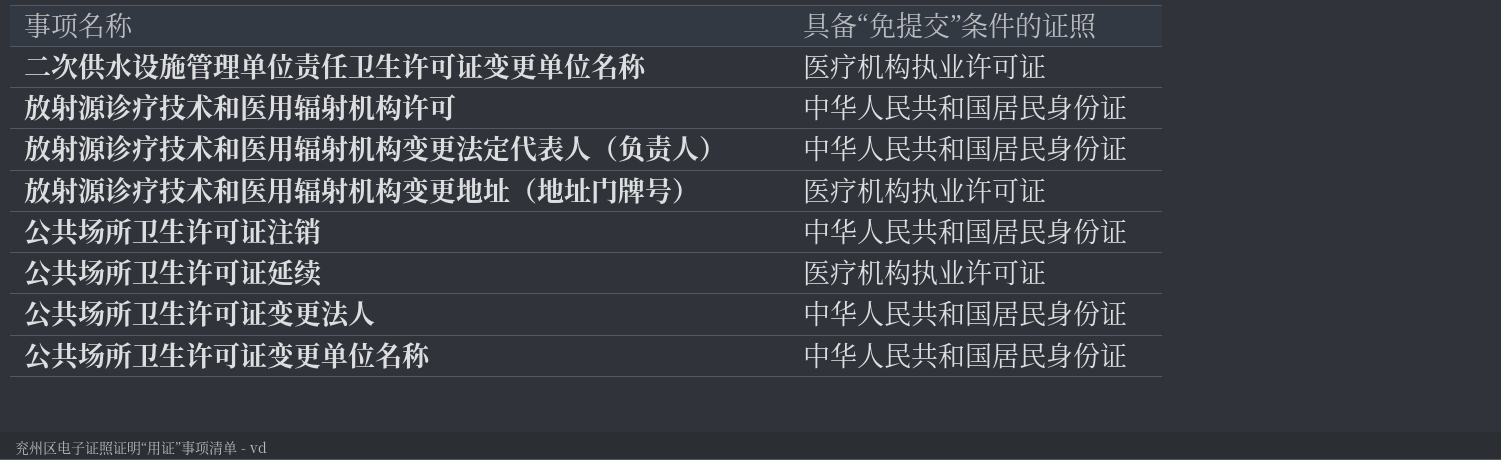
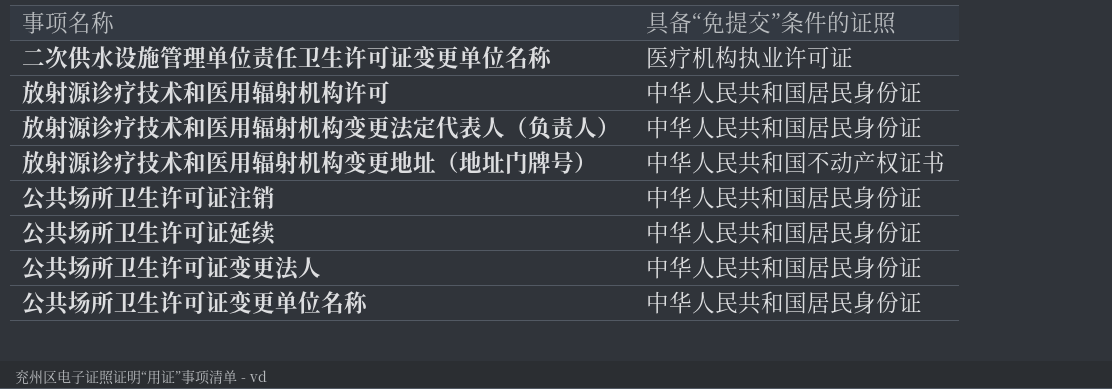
放射源诊疗技术和医用辐射机构变更地址（地址门牌号） | 具备“免提交”条件的证照: 医疗机构执业许可证 -> 中华人民共和国不动产权证书
公共场所卫生许可证延续 | 具备“免提交”条件的证照: 医疗机构执业许可证 -> 中华人民共和国居民身份证

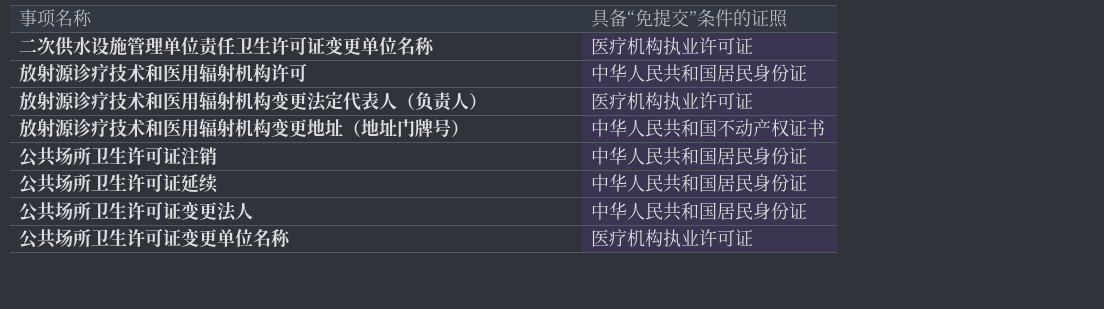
放射源诊疗技术和医用辐射机构变更法定代表人（负责人） | 具备“免提交”条件的证照: 中华人民共和国居民身份证 -> 医疗机构执业许可证
公共场所卫生许可证变更单位名称 | 具备“免提交”条件的证照: 中华人民共和国居民身份证 -> 医疗机构执业许可证

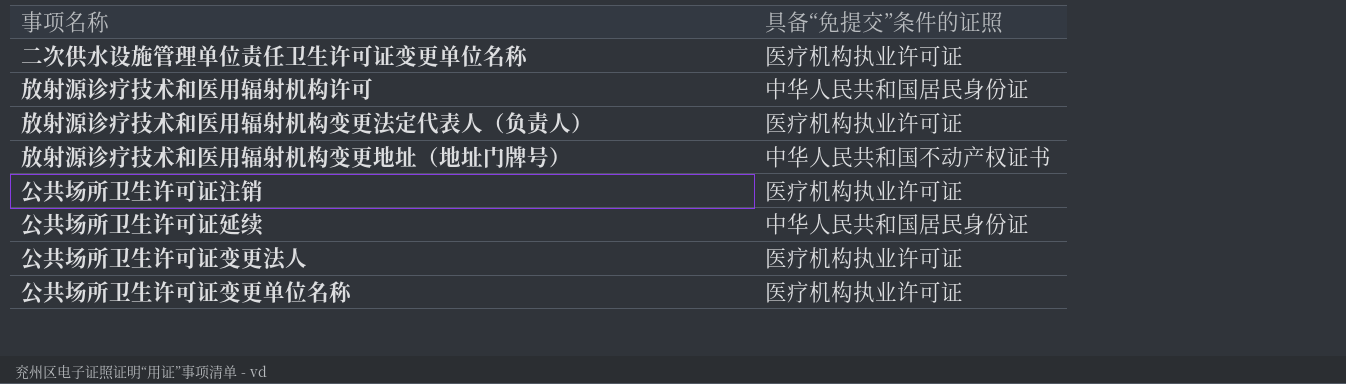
公共场所卫生许可证注销 | 具备“免提交”条件的证照: 中华人民共和国居民身份证 -> 医疗机构执业许可证
公共场所卫生许可证变更法人 | 具备“免提交”条件的证照: 中华人民共和国居民身份证 -> 医疗机构执业许可证

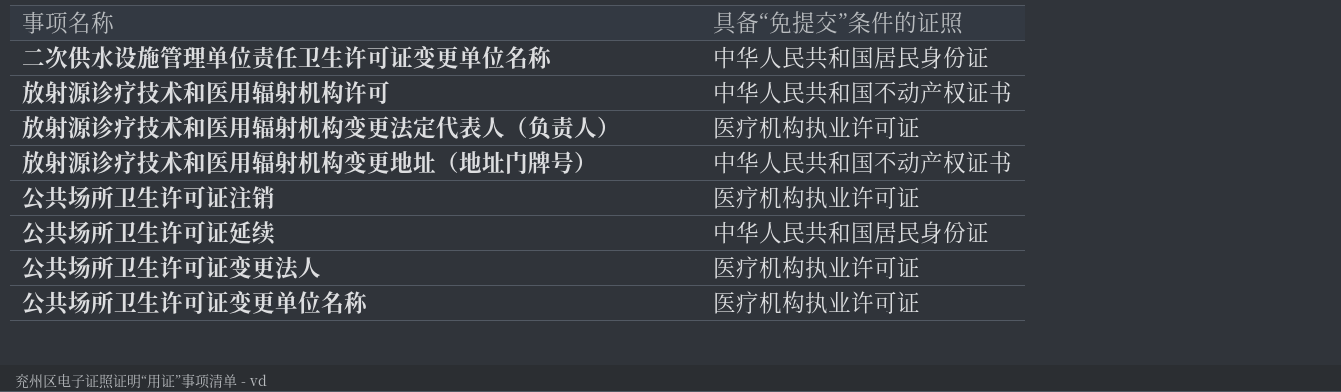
二次供水设施管理单位责任卫生许可证变更单位名称 | 具备“免提交”条件的证照: 医疗机构执业许可证 -> 中华人民共和国居民身份证
放射源诊疗技术和医用辐射机构许可 | 具备“免提交”条件的证照: 中华人民共和国居民身份证 -> 中华人民共和国不动产权证书

